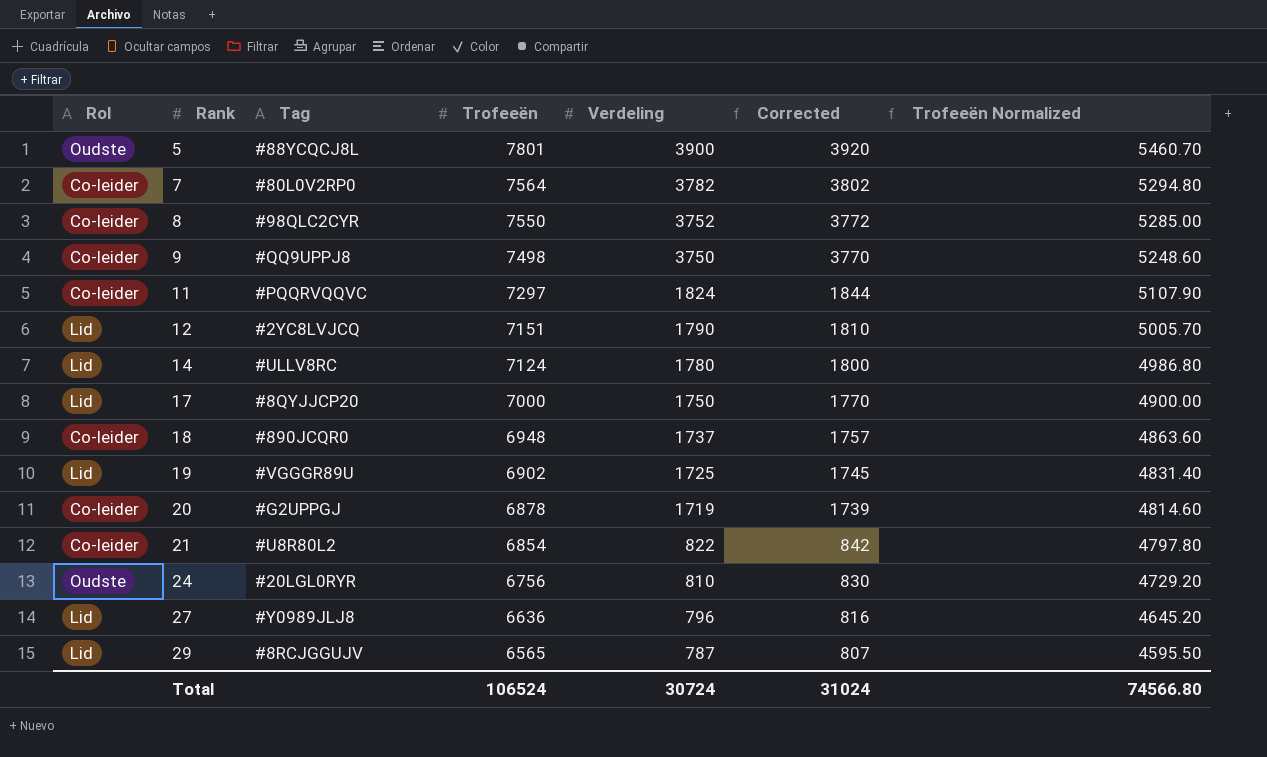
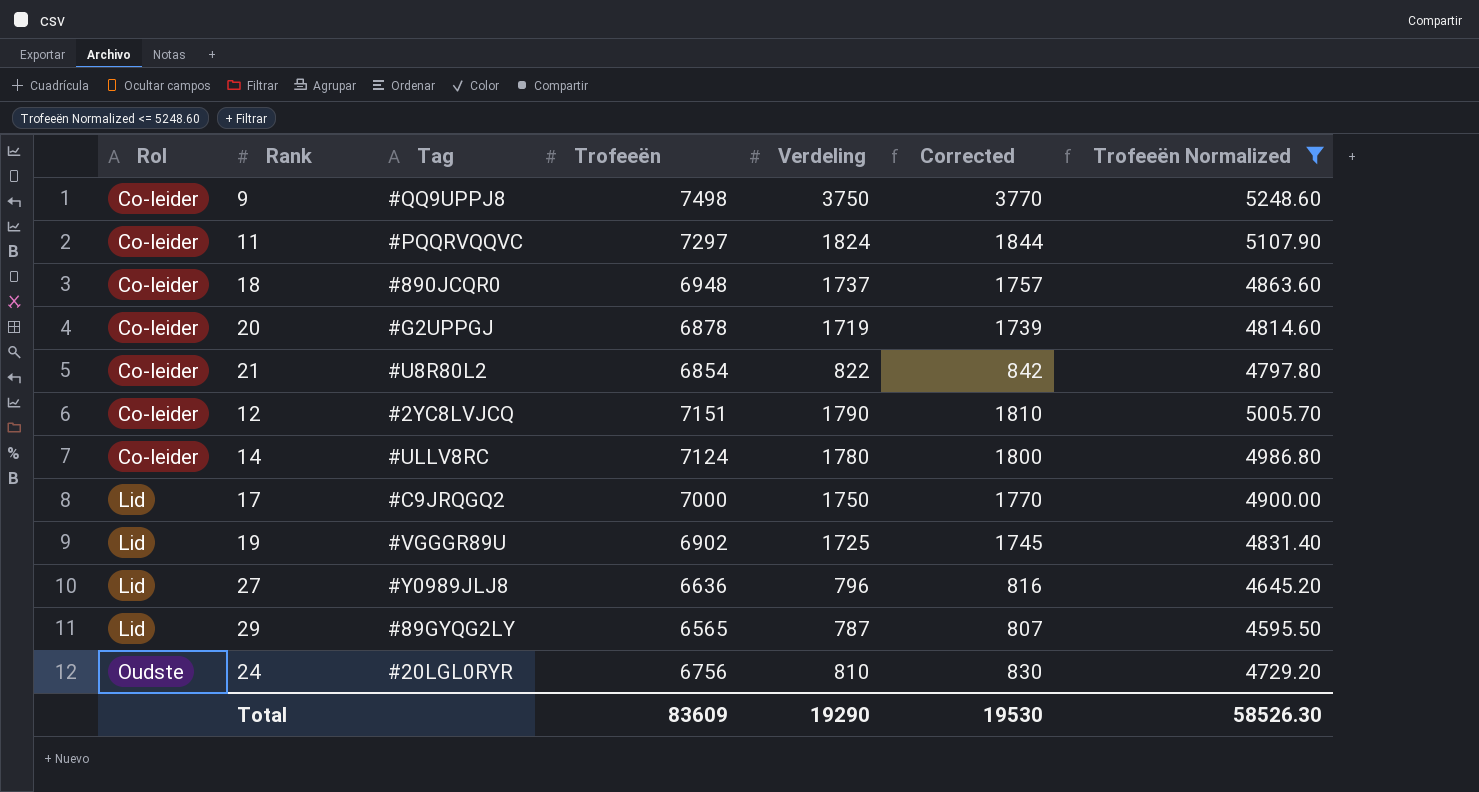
filter: none -> Trofeeën Normalized <= 5248.60
row order: Rank ascending -> Rol ascending
12 | Rol: Lid -> Co-leider
14 | Rol: Lid -> Co-leider
17 | Tag: #8QYJJCP20 -> #C9JRQGQ2
29 | Tag: #8RCJGGUJV -> #89GYQG2LY
Total | Trofeeën: 106524 -> 83609
Total | Verdeling: 30724 -> 19290
Total | Corrected: 31024 -> 19530
Total | Trofeeën Normalized: 74566.80 -> 58526.30

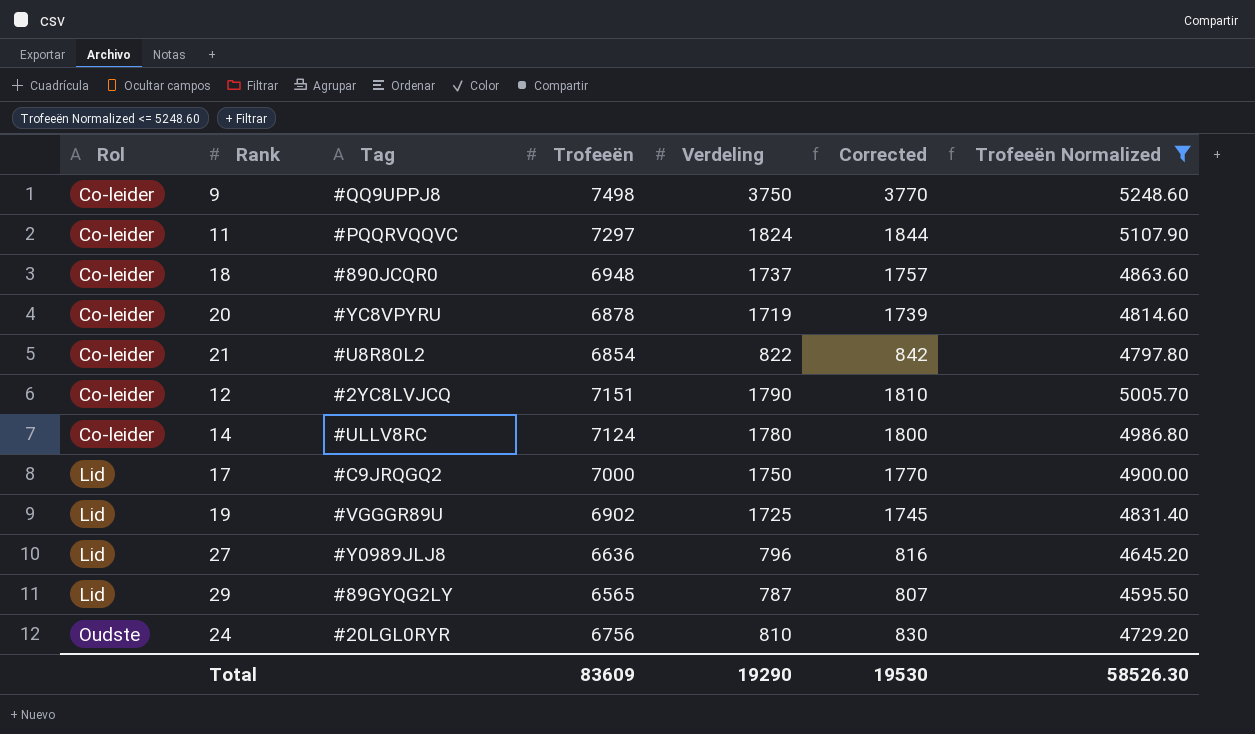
20 | Tag: #G2UPPGJ -> #YC8VPYRU

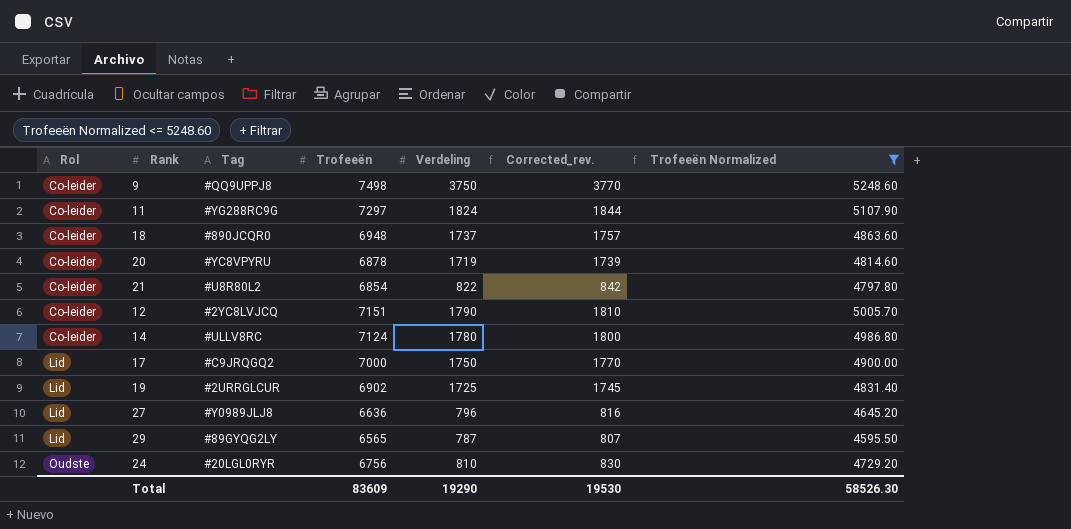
column name: Corrected -> Corrected_rev.
11 | Tag: #PQQRVQQVC -> #YG288RC9G
19 | Tag: #VGGGR89U -> #2URRGLCUR

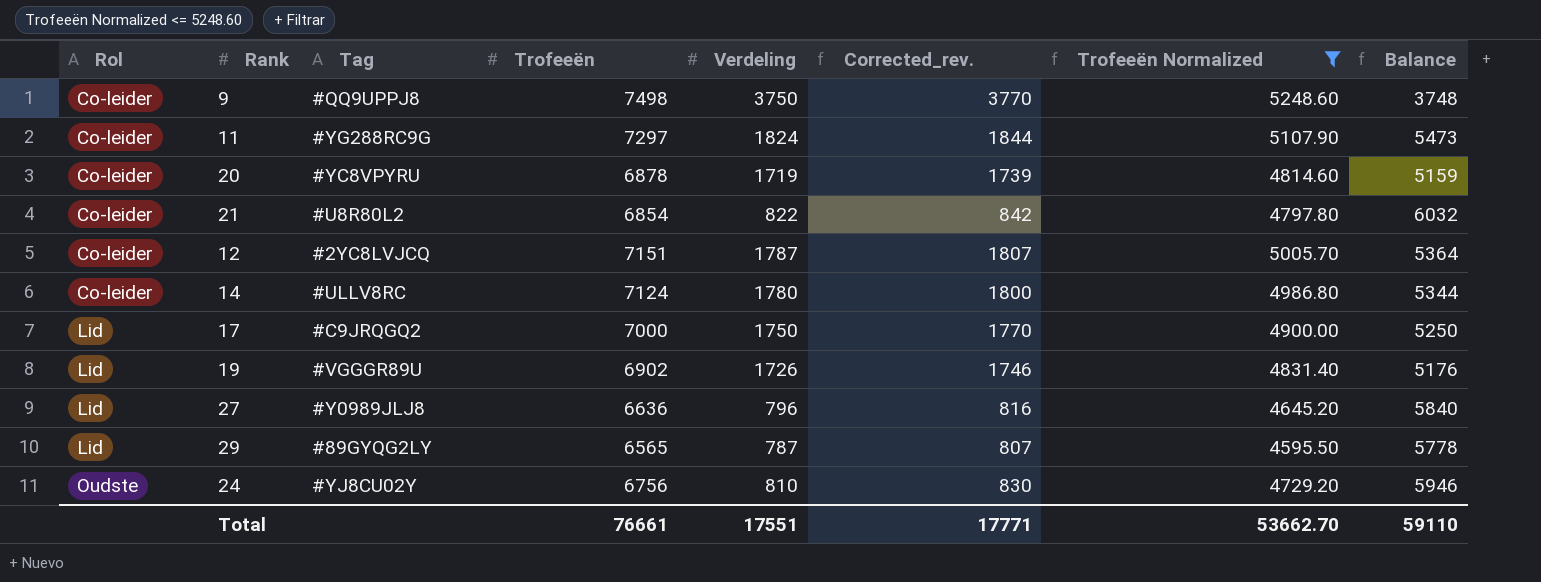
column Balance | formula: none -> [Trofeeën] - [Verdeling]
row 18: Co-leider | #890JCQR0 | 6948 | 1737 | 1757 | 4863.60 -> none
12 | Verdeling: 1790 -> 1787
12 | Corrected_rev.: 1810 -> 1807
19 | Tag: #2URRGLCUR -> #VGGGR89U
19 | Verdeling: 1725 -> 1726
19 | Corrected_rev.: 1745 -> 1746
24 | Tag: #20LGL0RYR -> #YJ8CU02Y
Total | Trofeeën: 83609 -> 76661
Total | Verdeling: 19290 -> 17551
Total | Corrected_rev.: 19530 -> 17771
Total | Trofeeën Normalized: 58526.30 -> 53662.70

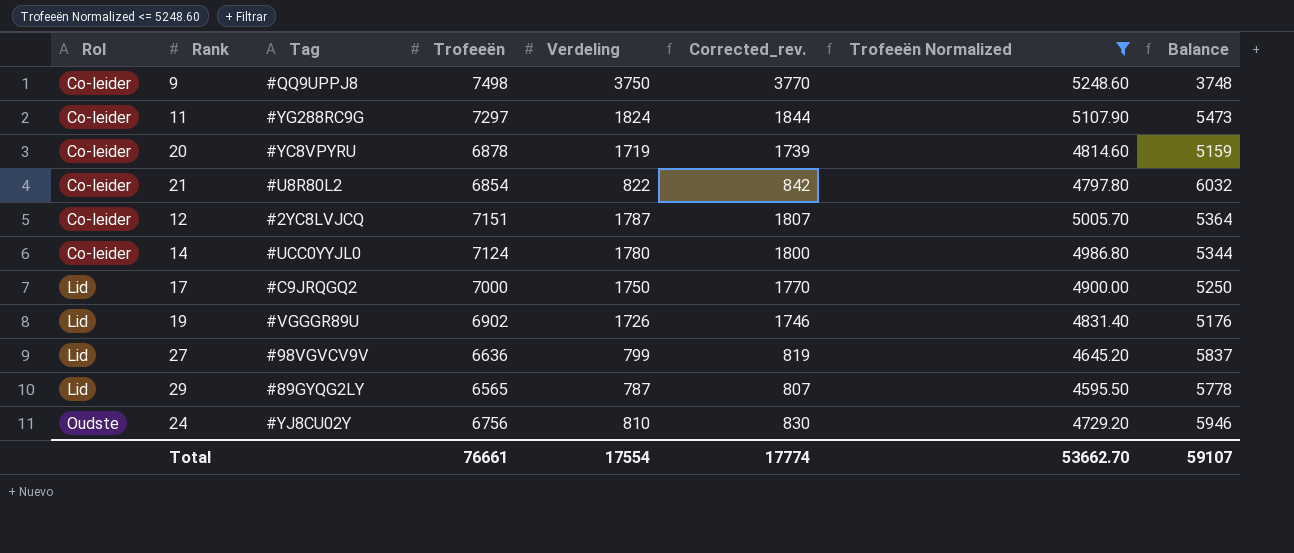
14 | Tag: #ULLV8RC -> #UCC0YYJL0
27 | Tag: #Y0989JLJ8 -> #98VGVCV9V
27 | Verdeling: 796 -> 799
27 | Corrected_rev.: 816 -> 819
27 | Balance: 5840 -> 5837
Total | Verdeling: 17551 -> 17554
Total | Corrected_rev.: 17771 -> 17774
Total | Balance: 59110 -> 59107

